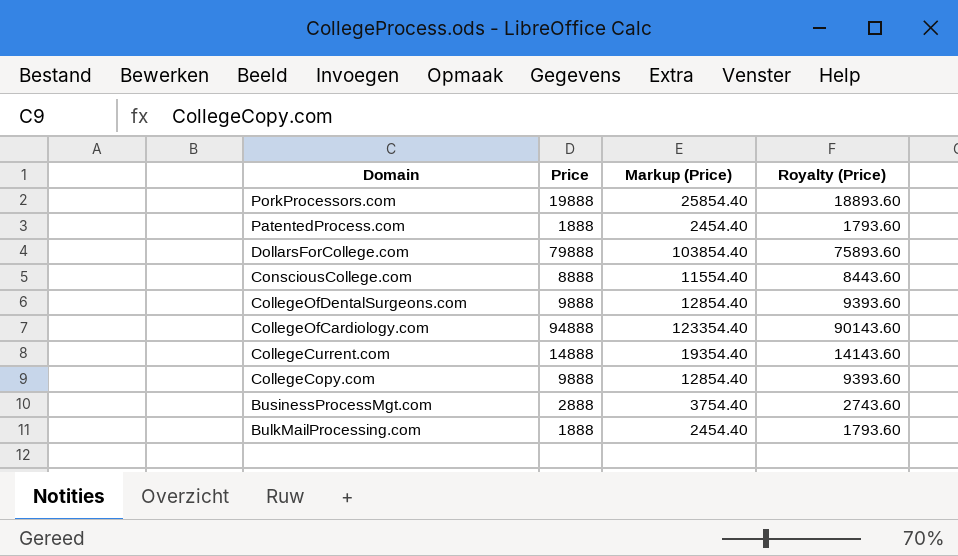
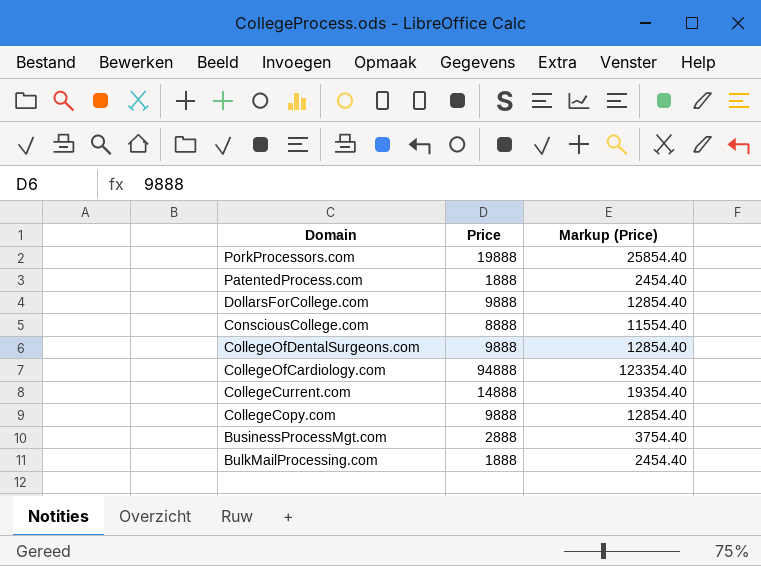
column Royalty (Price) | formula: [Price] * 0.95 -> none
DollarsForCollege.com | Price: 79888 -> 9888
DollarsForCollege.com | Markup (Price): 103854.40 -> 12854.40

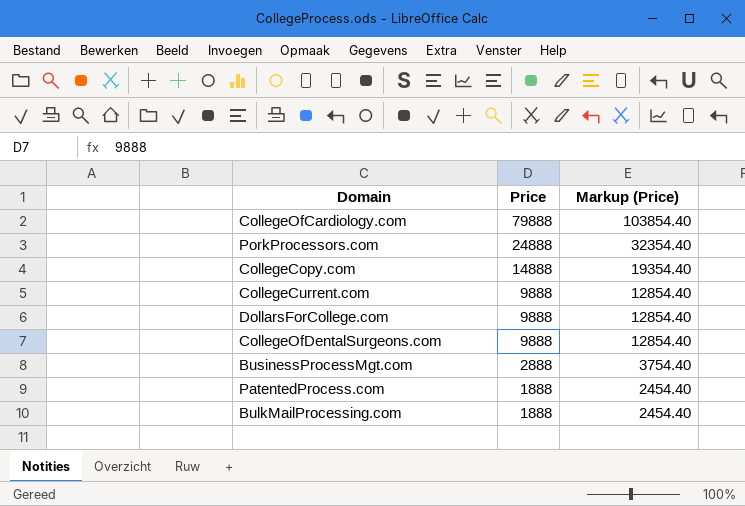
row order: Domain descending -> Price descending
row ConsciousCollege.com: 8888 | 11554.40 -> none
CollegeOfCardiology.com | Price: 94888 -> 79888
CollegeOfCardiology.com | Markup (Price): 123354.40 -> 103854.40
PorkProcessors.com | Price: 19888 -> 24888
PorkProcessors.com | Markup (Price): 25854.40 -> 32354.40
CollegeCopy.com | Price: 9888 -> 14888
CollegeCopy.com | Markup (Price): 12854.40 -> 19354.40
CollegeCurrent.com | Price: 14888 -> 9888
CollegeCurrent.com | Markup (Price): 19354.40 -> 12854.40

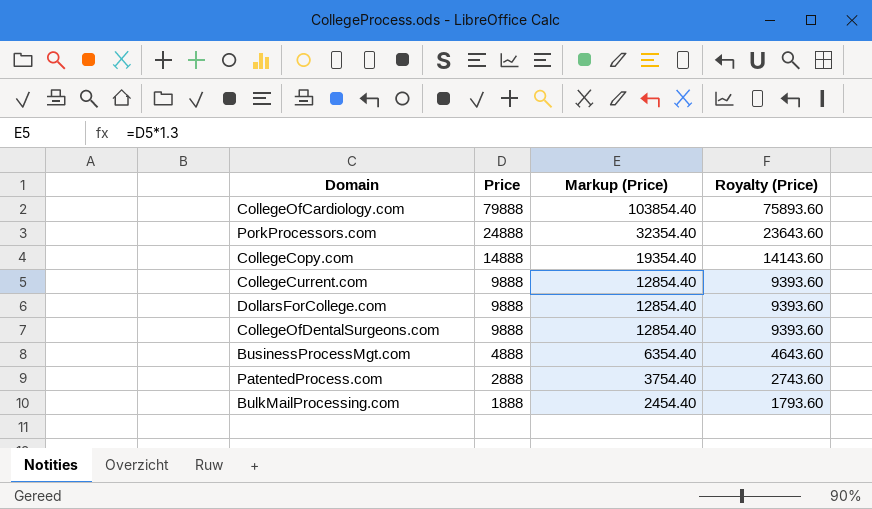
column Royalty (Price) | formula: none -> [Price] * 0.95
BusinessProcessMgt.com | Price: 2888 -> 4888
BusinessProcessMgt.com | Markup (Price): 3754.40 -> 6354.40
PatentedProcess.com | Price: 1888 -> 2888
PatentedProcess.com | Markup (Price): 2454.40 -> 3754.40

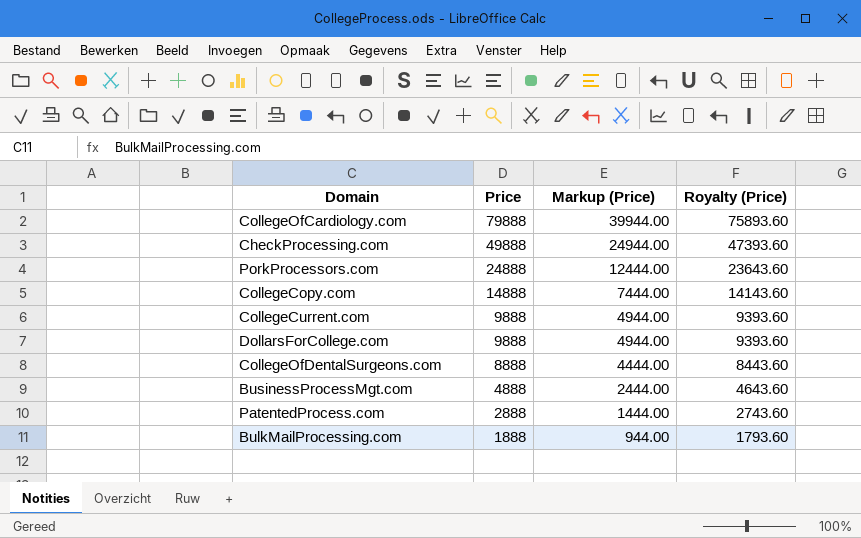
column Markup (Price) | formula: [Price] * 1.3 -> [Price] * 0.5
row CheckProcessing.com: none -> 49888 | 24944.00 | 47393.60
CollegeOfDentalSurgeons.com | Price: 9888 -> 8888
CollegeOfDentalSurgeons.com | Royalty (Price): 9393.60 -> 8443.60

